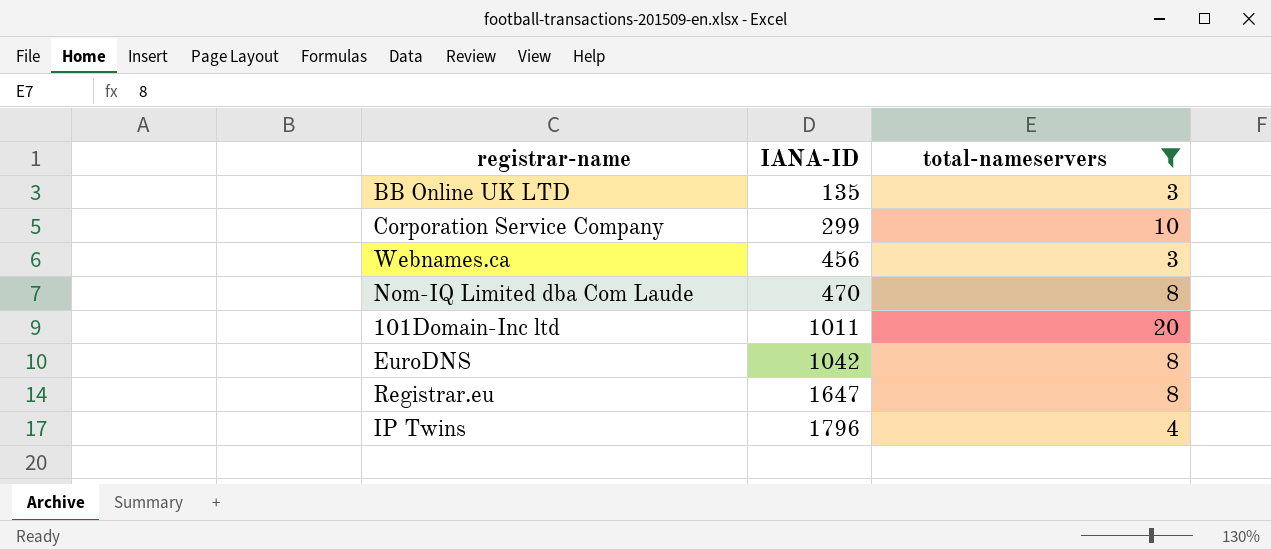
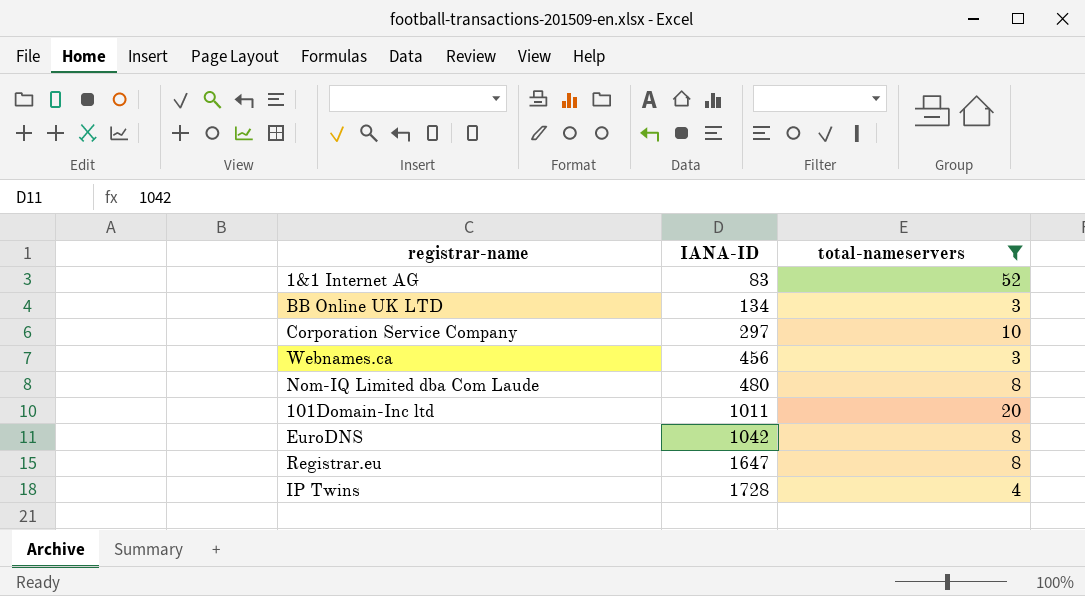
row 1&1 Internet AG: none -> 83 | 52
BB Online UK LTD | IANA-ID: 135 -> 134
Corporation Service Company | IANA-ID: 299 -> 297
Nom-IQ Limited dba Com Laude | IANA-ID: 470 -> 480
IP Twins | IANA-ID: 1796 -> 1728

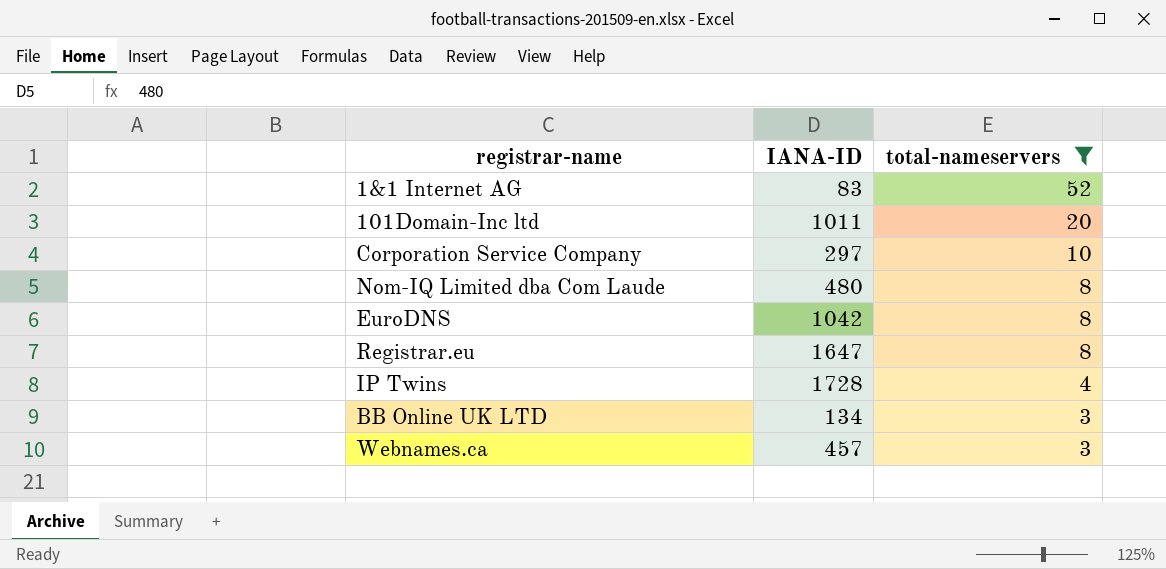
row order: IANA-ID ascending -> total-nameservers descending
Webnames.ca | IANA-ID: 456 -> 457

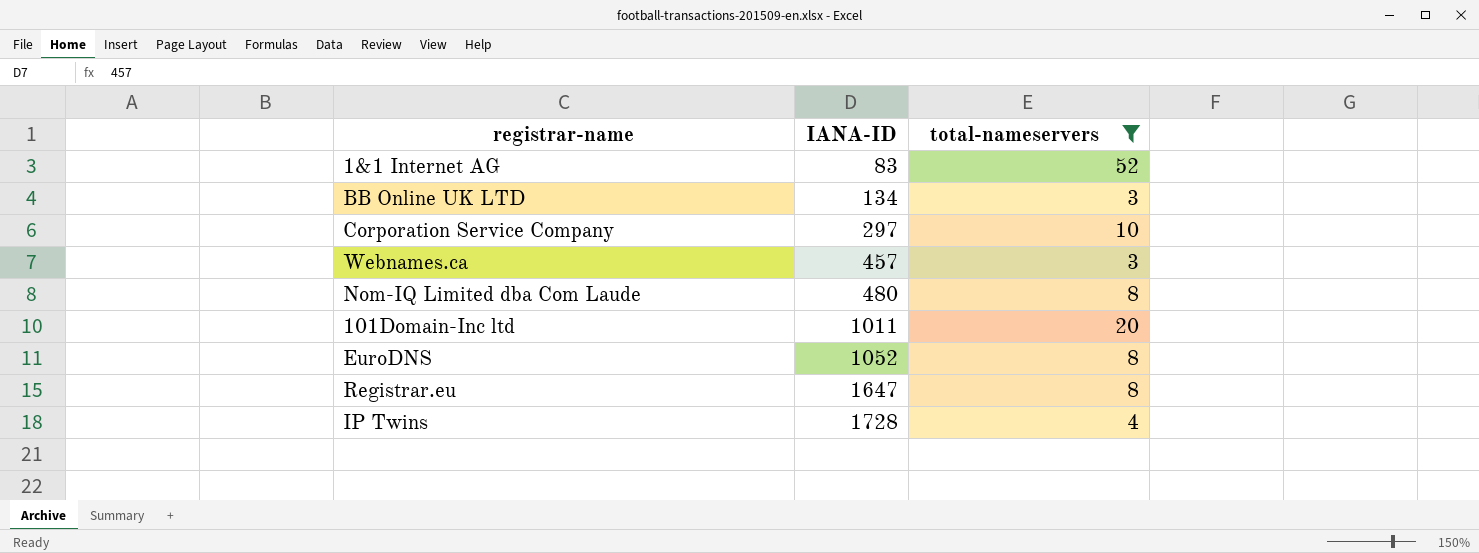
row order: total-nameservers descending -> IANA-ID ascending
EuroDNS | IANA-ID: 1042 -> 1052

